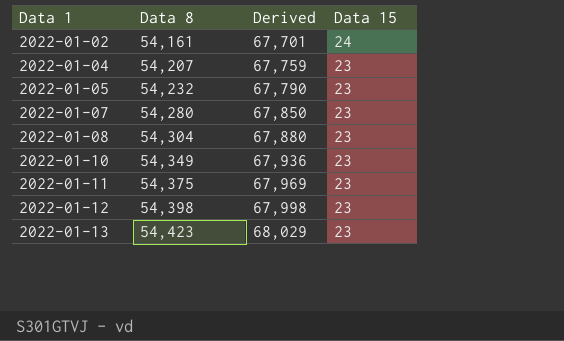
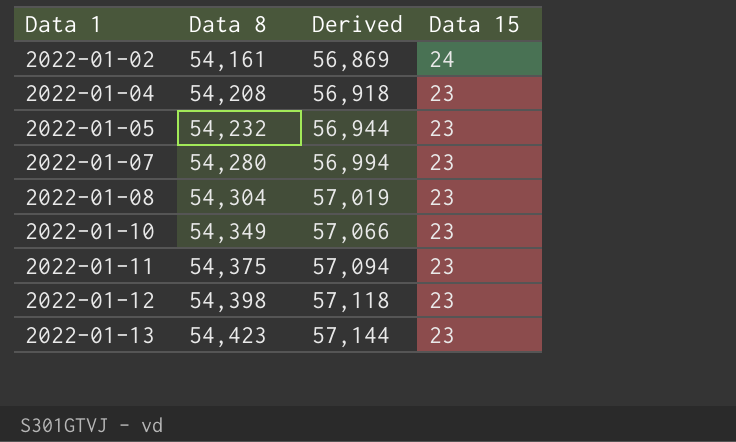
column Derived | formula: [Data 8] * 1.25 -> [Data 8] * 1.05
2022-01-04 | Data 8: 54,207 -> 54,208

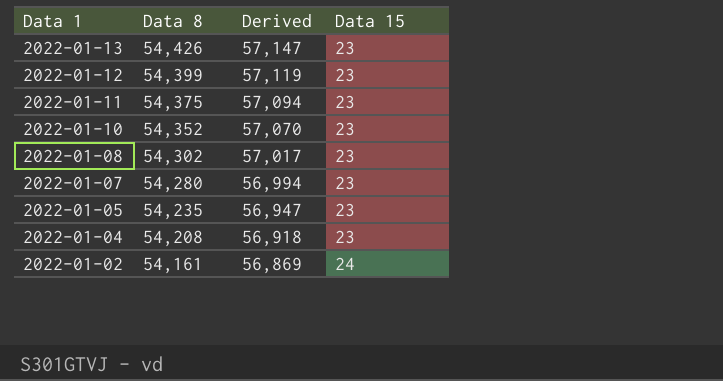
row order: Data 1 ascending -> Data 1 descending
2022-01-13 | Data 8: 54,423 -> 54,426
2022-01-13 | Derived: 57,144 -> 57,147
2022-01-12 | Data 8: 54,398 -> 54,399
2022-01-12 | Derived: 57,118 -> 57,119
2022-01-10 | Data 8: 54,349 -> 54,352
2022-01-10 | Derived: 57,066 -> 57,070
2022-01-08 | Data 8: 54,304 -> 54,302
2022-01-08 | Derived: 57,019 -> 57,017
2022-01-05 | Data 8: 54,232 -> 54,235
2022-01-05 | Derived: 56,944 -> 56,947

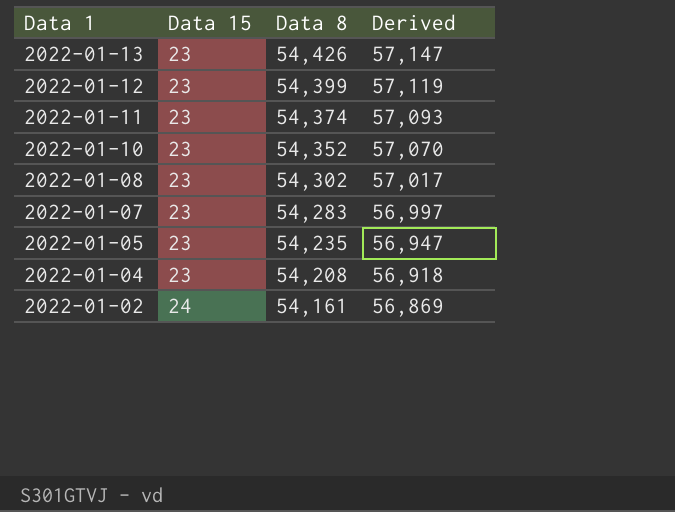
column Data 15 | position: 4 -> 2
2022-01-11 | Data 8: 54,375 -> 54,374
2022-01-11 | Derived: 57,094 -> 57,093
2022-01-07 | Data 8: 54,280 -> 54,283
2022-01-07 | Derived: 56,994 -> 56,997

